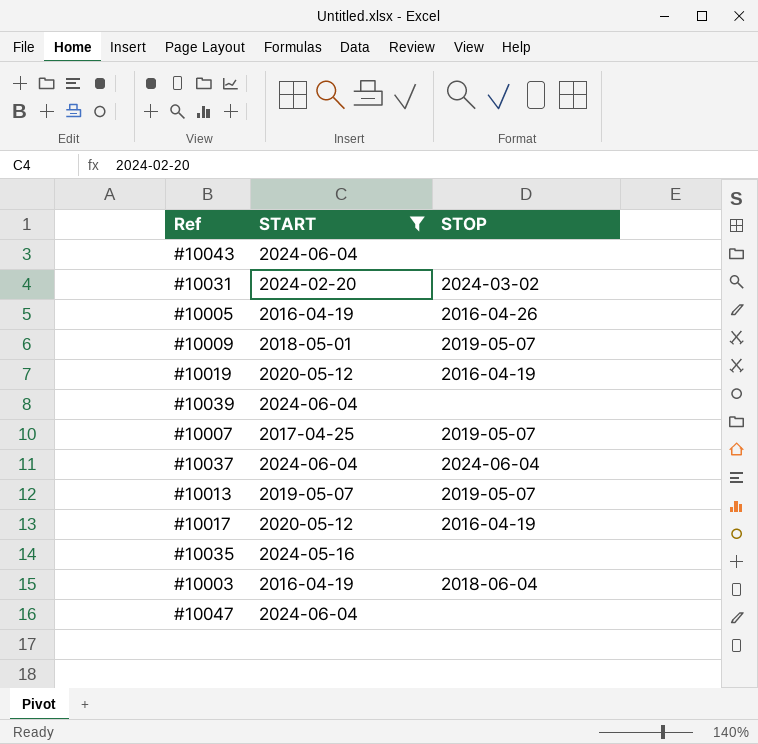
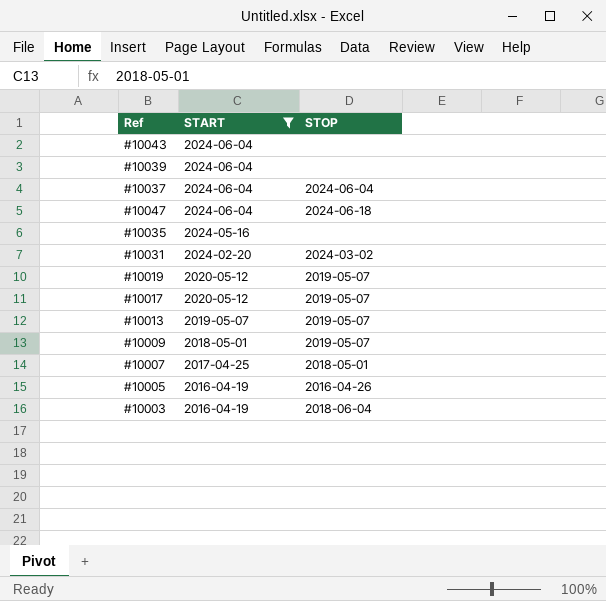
row order: none -> START descending
#10047 | STOP: none -> 2024-06-18
#10019 | STOP: 2016-04-19 -> 2019-05-07
#10017 | STOP: 2016-04-19 -> 2019-05-07
#10007 | STOP: 2019-05-07 -> 2018-05-01

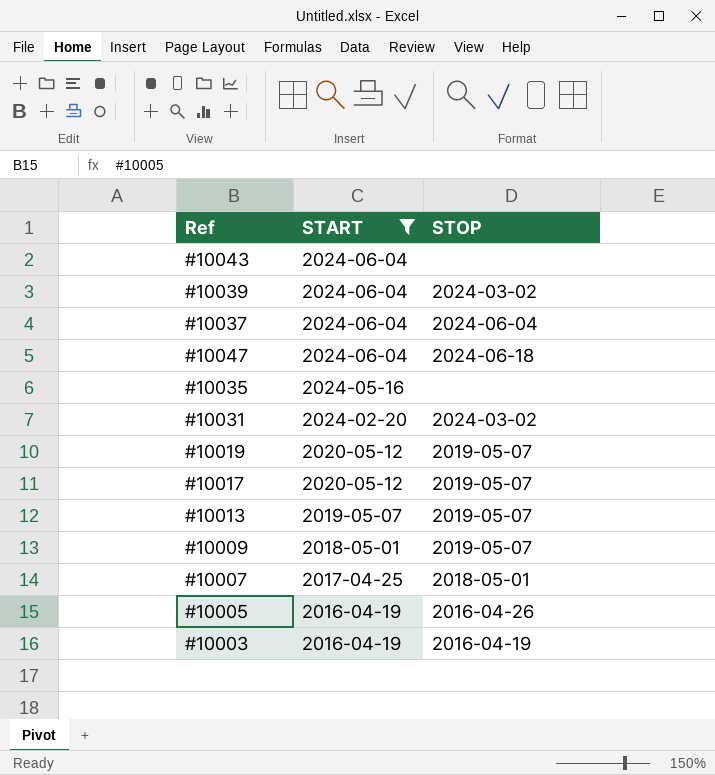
#10039 | STOP: none -> 2024-03-02
#10003 | STOP: 2018-06-04 -> 2016-04-19

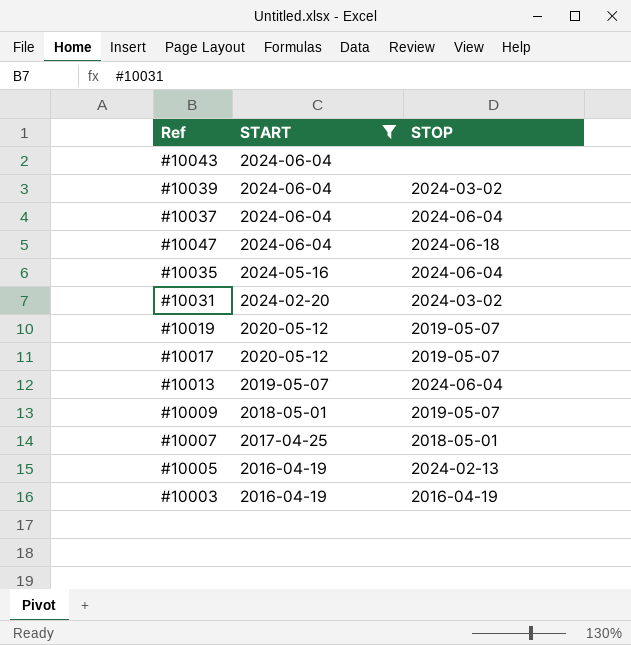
#10035 | STOP: none -> 2024-06-04
#10013 | STOP: 2019-05-07 -> 2024-06-04
#10005 | STOP: 2016-04-26 -> 2024-02-13

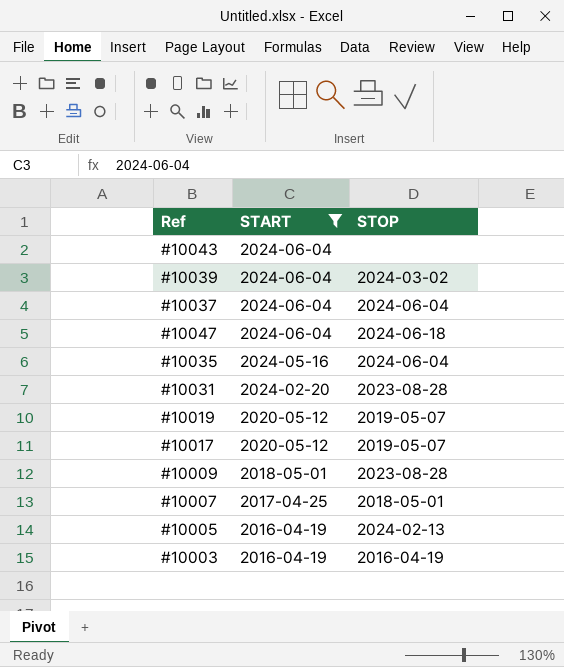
row #10013: 2019-05-07 | 2024-06-04 -> none
#10031 | STOP: 2024-03-02 -> 2023-08-28
#10009 | STOP: 2019-05-07 -> 2023-08-28

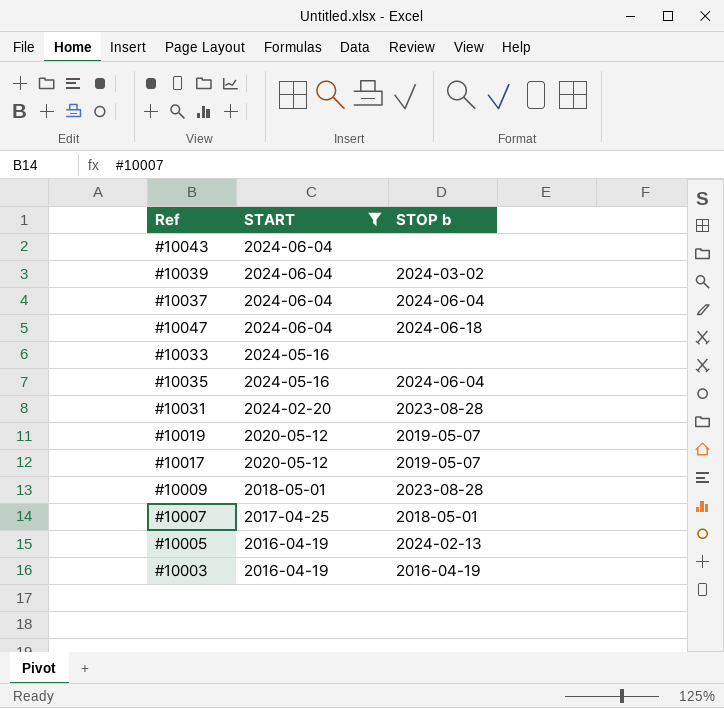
column name: STOP -> STOP b
row #10033: none -> 2024-05-16 | none

